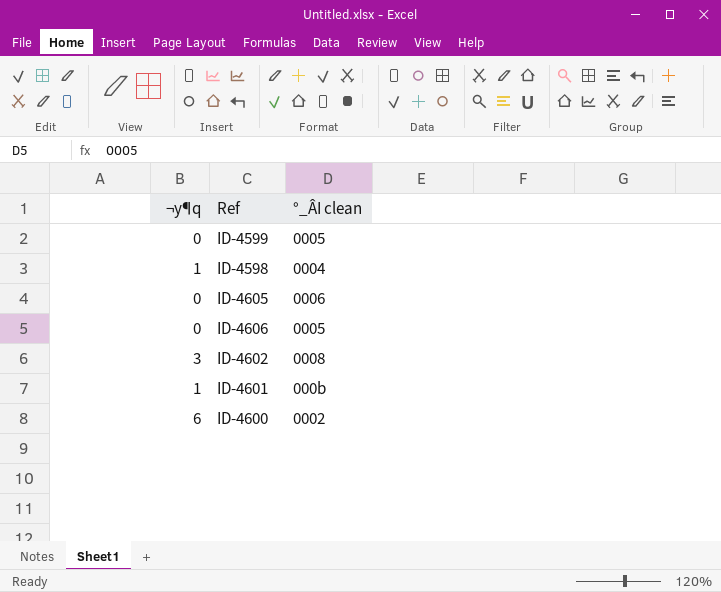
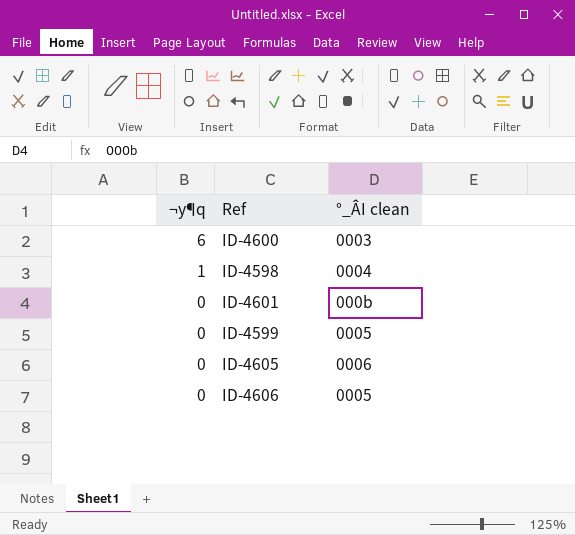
row order: none -> ¬y¶q descending
row ID-4602: 3 | 0008 -> none
ID-4600 | °_ÂI clean: 0002 -> 0003
ID-4601 | ¬y¶q: 1 -> 0

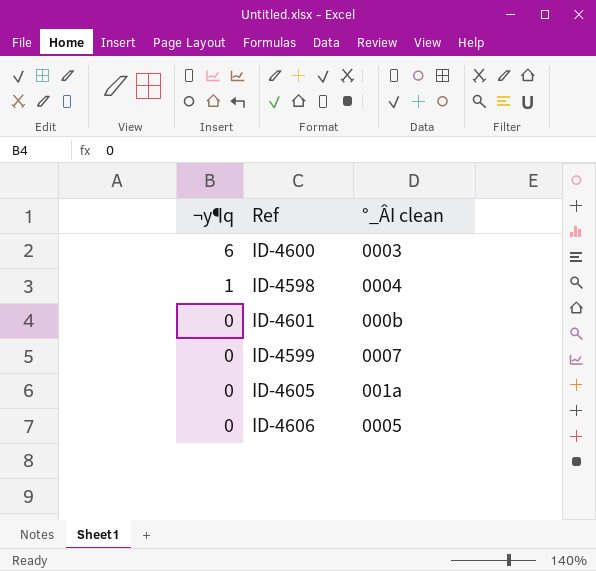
ID-4599 | °_ÂI clean: 0005 -> 0007
ID-4605 | °_ÂI clean: 0006 -> 001a

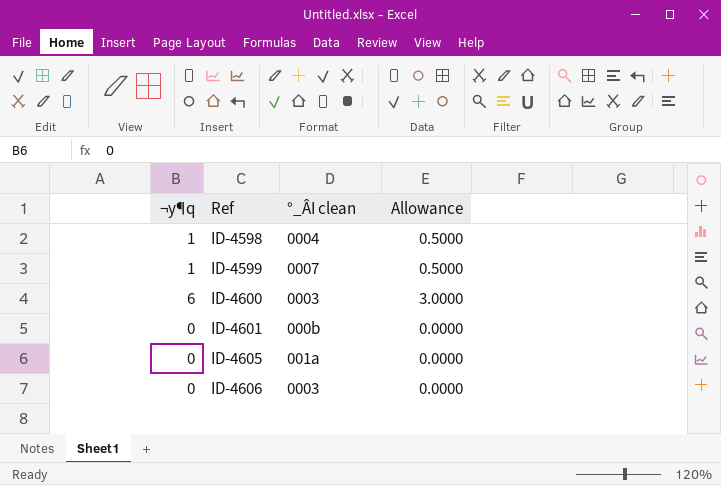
row order: ¬y¶q descending -> Ref ascending
column Allowance | formula: none -> [¬y¶q] * 0.5
ID-4599 | ¬y¶q: 0 -> 1
ID-4606 | °_ÂI clean: 0005 -> 0003

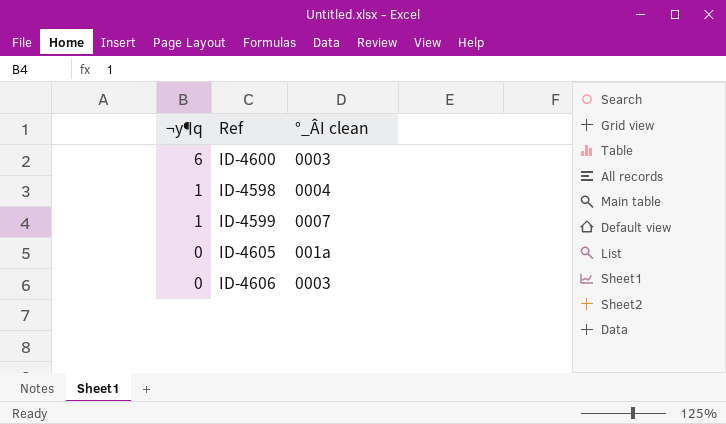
row order: Ref ascending -> ¬y¶q descending
column Allowance | formula: [¬y¶q] * 0.5 -> none
row ID-4601: 0 | 000b | 0.0000 -> none

